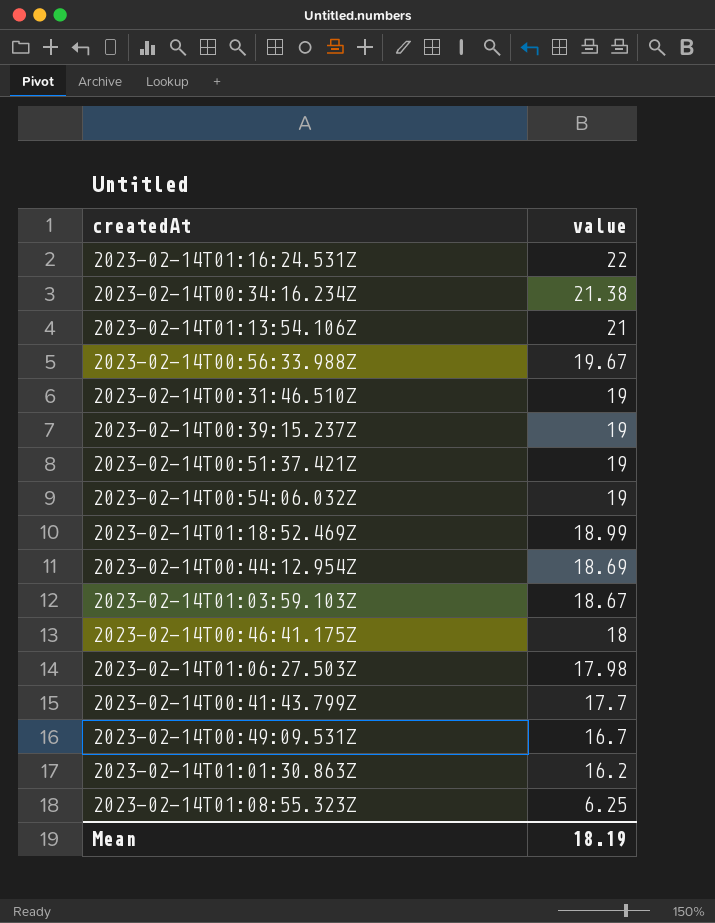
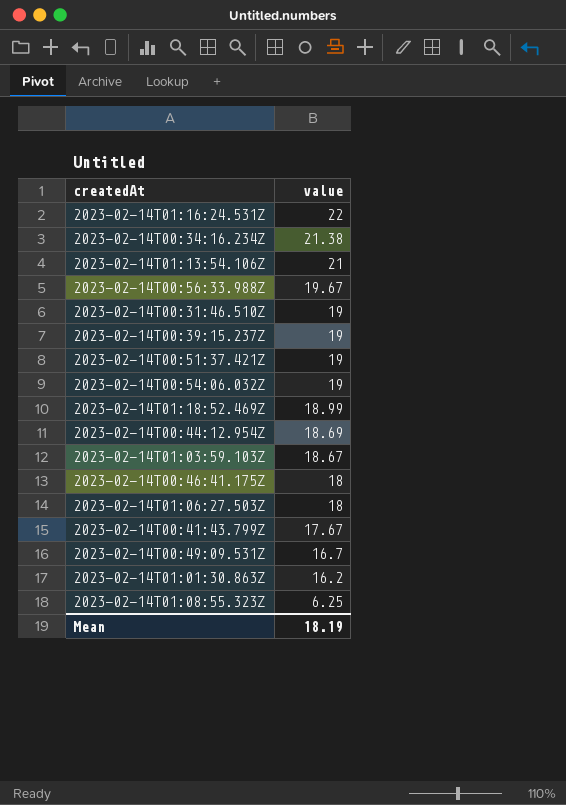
2023-02-14T01:06:27.503Z | value: 17.98 -> 18
2023-02-14T00:41:43.799Z | value: 17.7 -> 17.67

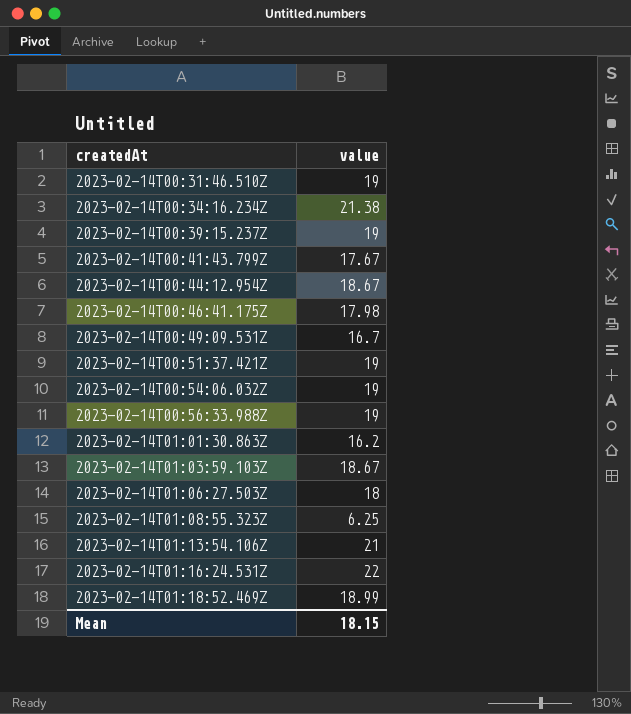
row order: value descending -> createdAt ascending
2023-02-14T00:44:12.954Z | value: 18.69 -> 18.67
2023-02-14T00:46:41.175Z | value: 18 -> 17.98
2023-02-14T00:56:33.988Z | value: 19.67 -> 19
Mean | value: 18.19 -> 18.15

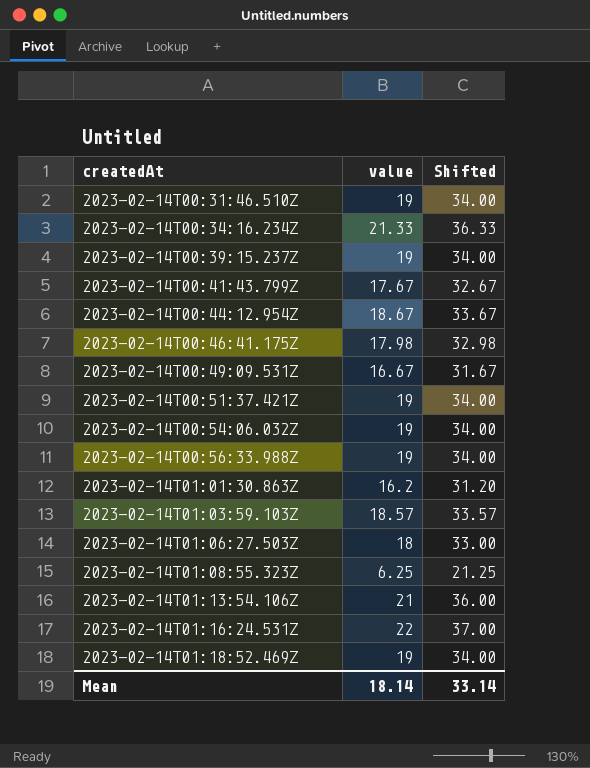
column Shifted | formula: none -> [value] + 15
2023-02-14T00:34:16.234Z | value: 21.38 -> 21.33
2023-02-14T00:49:09.531Z | value: 16.7 -> 16.67
2023-02-14T01:03:59.103Z | value: 18.67 -> 18.57
2023-02-14T01:18:52.469Z | value: 18.99 -> 19
Mean | value: 18.15 -> 18.14

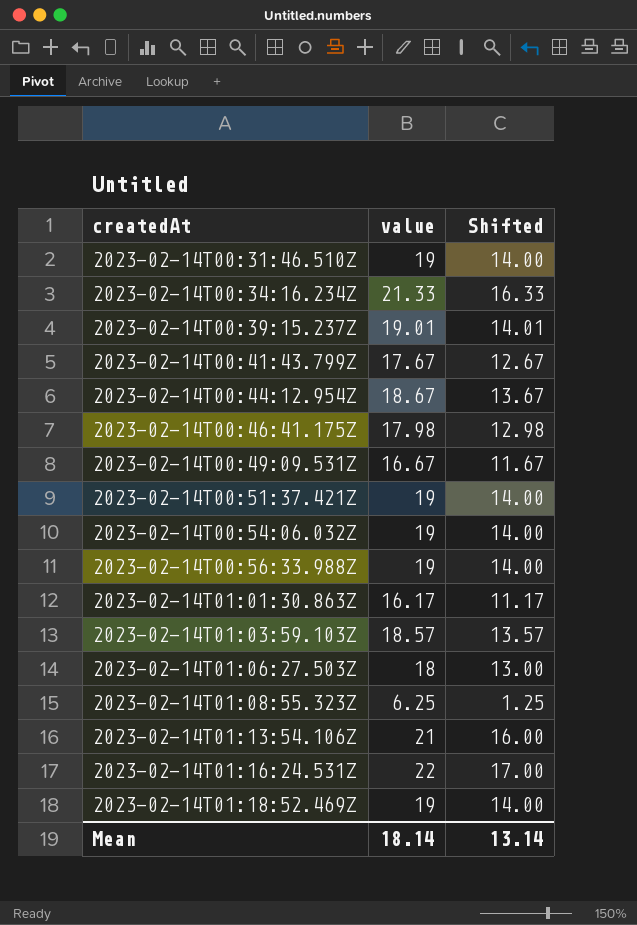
column Shifted | formula: [value] + 15 -> [value] - 5
2023-02-14T00:39:15.237Z | value: 19 -> 19.01
2023-02-14T01:01:30.863Z | value: 16.2 -> 16.17
Mean | Shifted: 33.14 -> 13.14

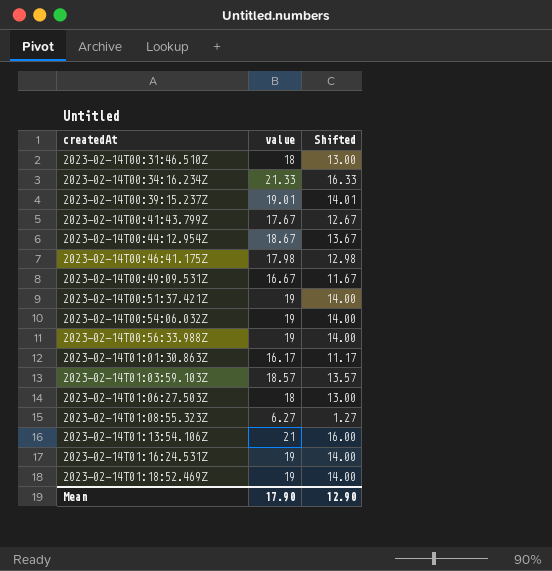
2023-02-14T00:31:46.510Z | value: 19 -> 18
2023-02-14T00:31:46.510Z | Shifted: 14.00 -> 13.00
2023-02-14T01:08:55.323Z | value: 6.25 -> 6.27
2023-02-14T01:08:55.323Z | Shifted: 1.25 -> 1.27
2023-02-14T01:16:24.531Z | value: 22 -> 19
2023-02-14T01:16:24.531Z | Shifted: 17.00 -> 14.00
Mean | value: 18.14 -> 17.90
Mean | Shifted: 13.14 -> 12.90

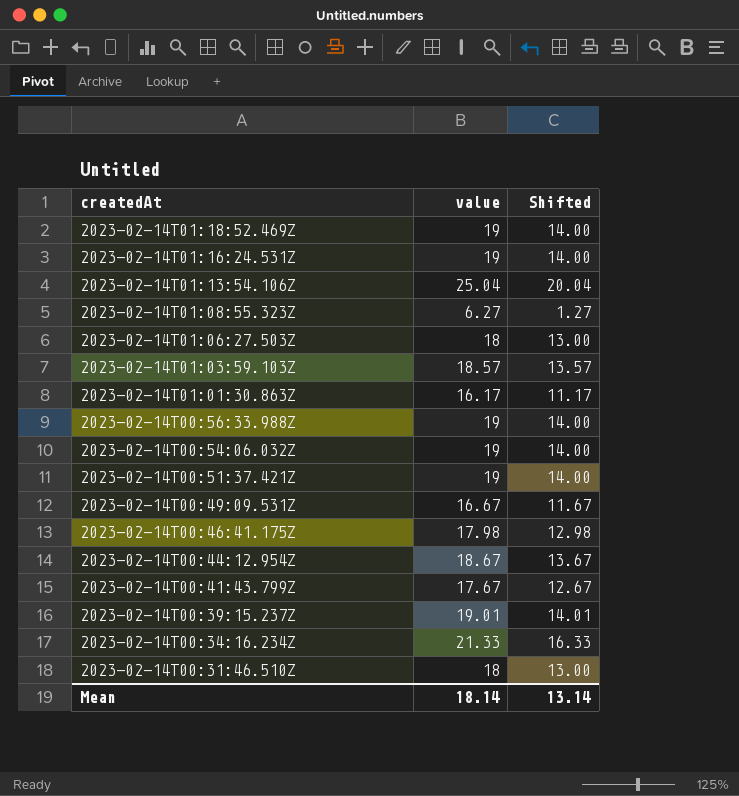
row order: createdAt ascending -> createdAt descending
2023-02-14T01:13:54.106Z | value: 21 -> 25.04
2023-02-14T01:13:54.106Z | Shifted: 16.00 -> 20.04
Mean | value: 17.90 -> 18.14
Mean | Shifted: 12.90 -> 13.14

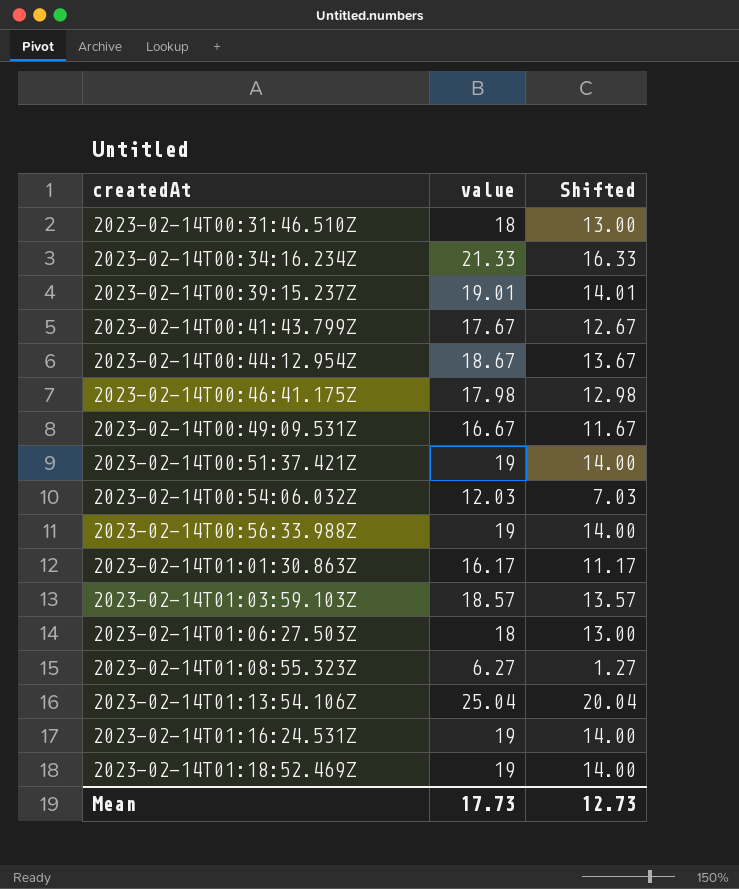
row order: createdAt descending -> createdAt ascending
2023-02-14T00:54:06.032Z | value: 19 -> 12.03
2023-02-14T00:54:06.032Z | Shifted: 14.00 -> 7.03
Mean | value: 18.14 -> 17.73
Mean | Shifted: 13.14 -> 12.73

